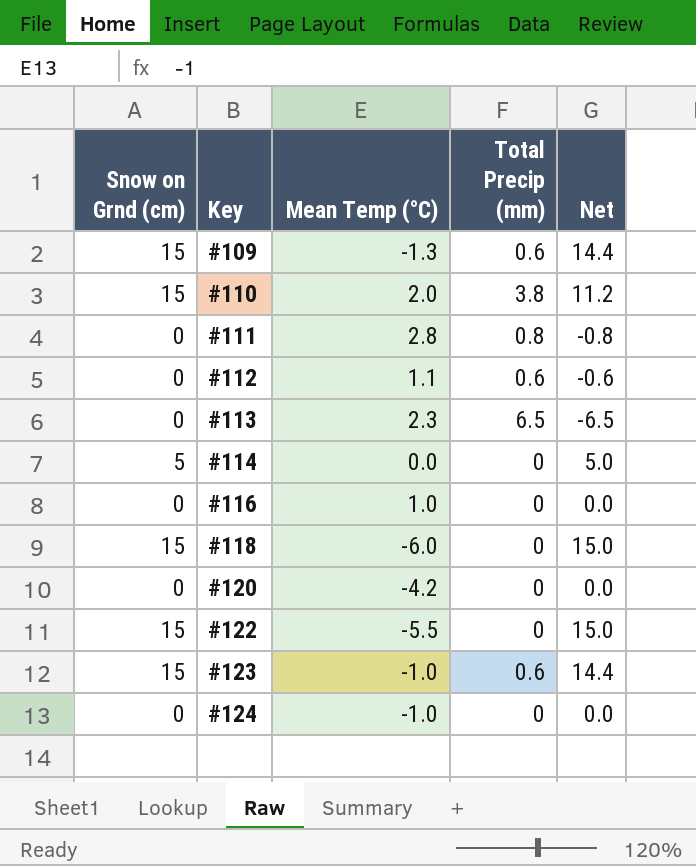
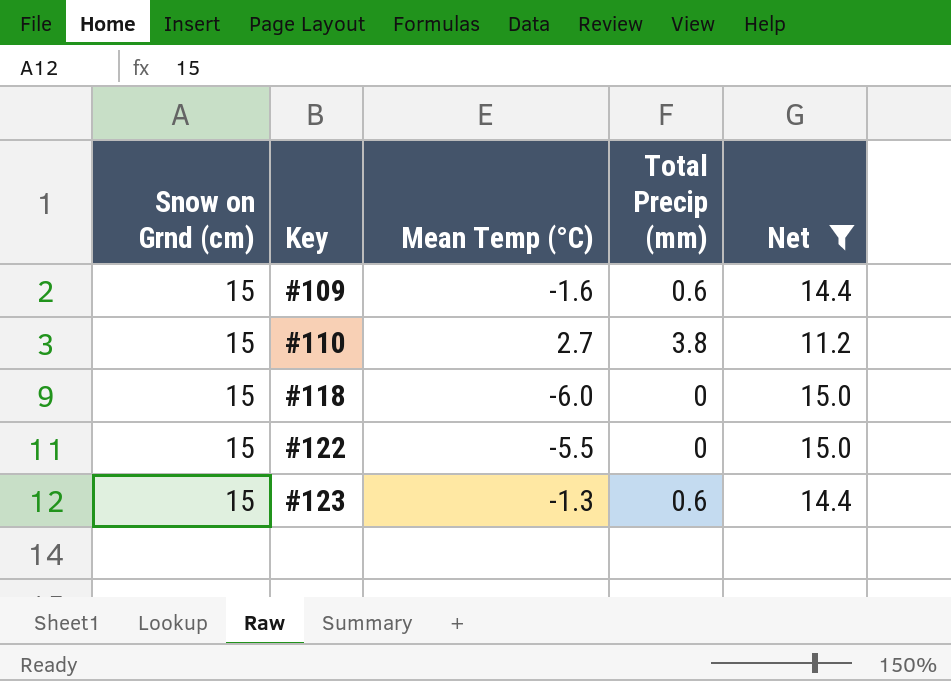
filter: none -> Net >= 11.2
#109 | Mean Temp (°C): -1.3 -> -1.6
#110 | Mean Temp (°C): 2.0 -> 2.7
#123 | Mean Temp (°C): -1.0 -> -1.3

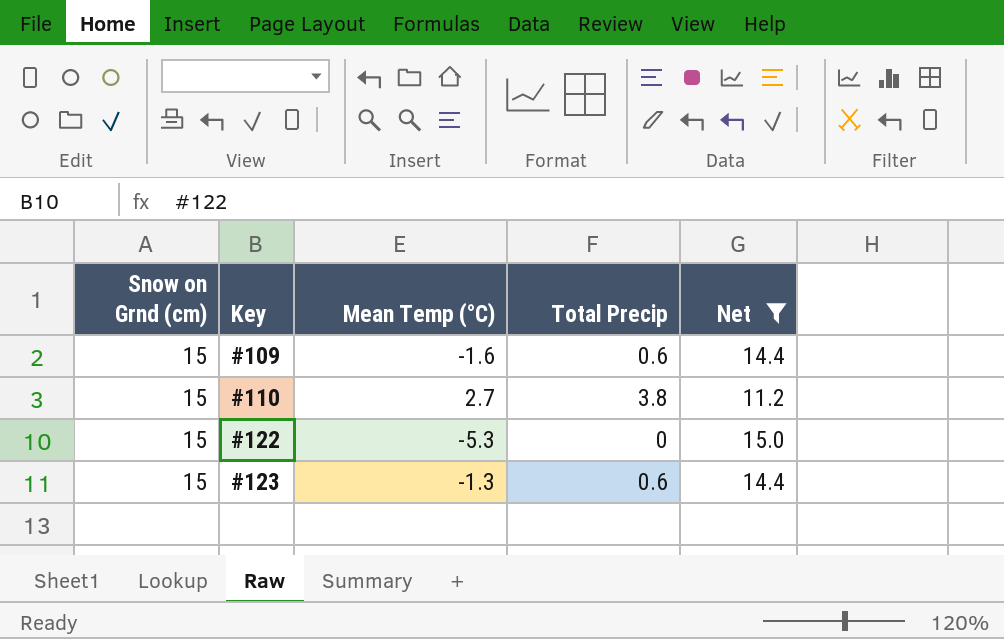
column name: Total Precip (mm) -> Total Precip
row #118: 15 | -6.0 | 0 | 15.0 -> none
#122 | Mean Temp (°C): -5.5 -> -5.3

